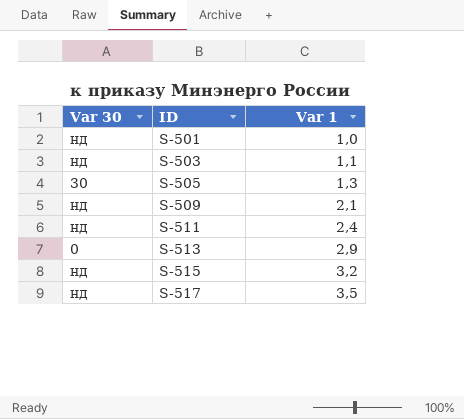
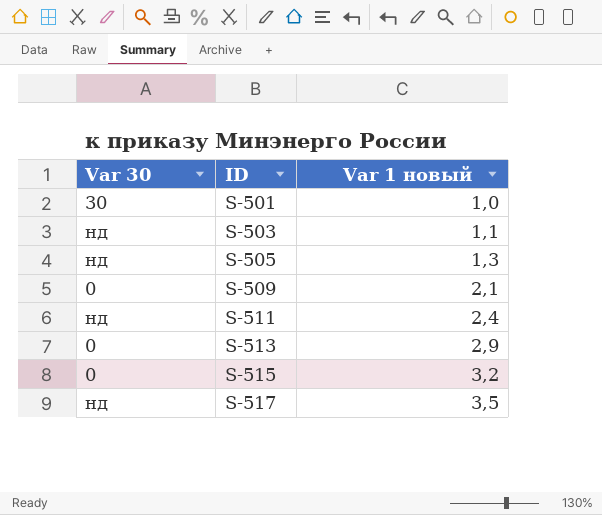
column name: Var 1 -> Var 1 новый
S-501 | Var 30: нд -> 30
S-505 | Var 30: 30 -> нд
S-509 | Var 30: нд -> 0
S-515 | Var 30: нд -> 0

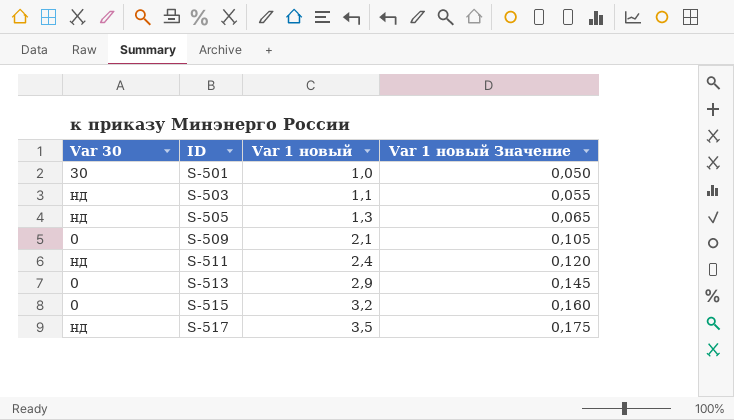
column Var 1 новый Значение | formula: none -> [Var 1 новый] * 0,05

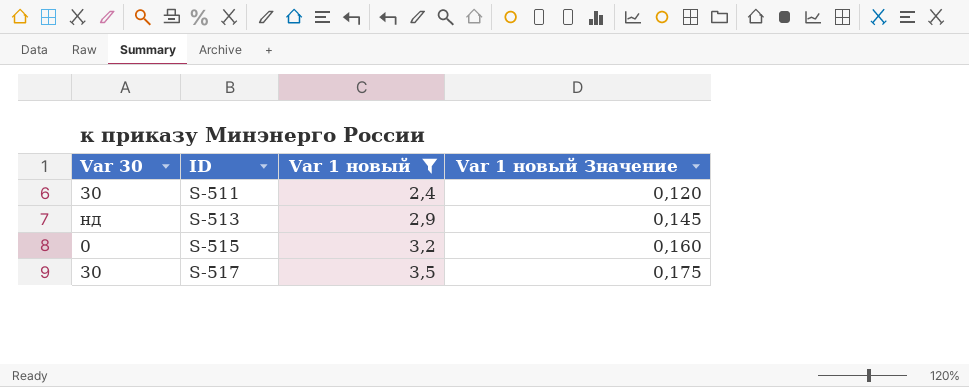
filter: none -> Var 1 новый >= 2,4
S-511 | Var 30: нд -> 30
S-513 | Var 30: 0 -> нд
S-517 | Var 30: нд -> 30

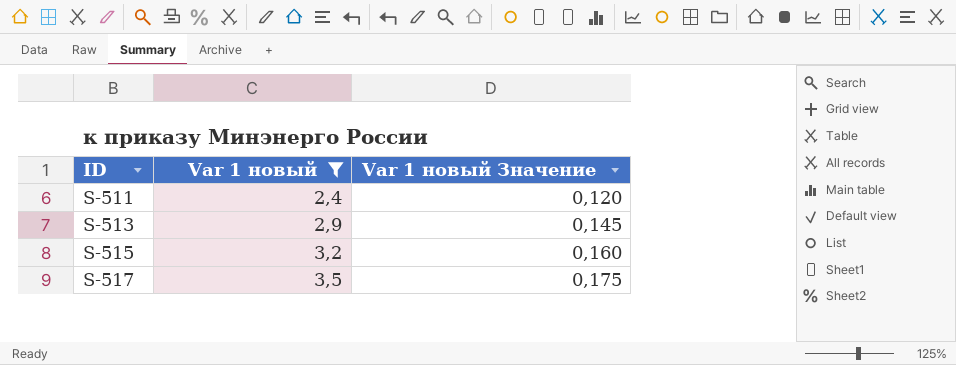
column Var 30 | position: 1 -> none

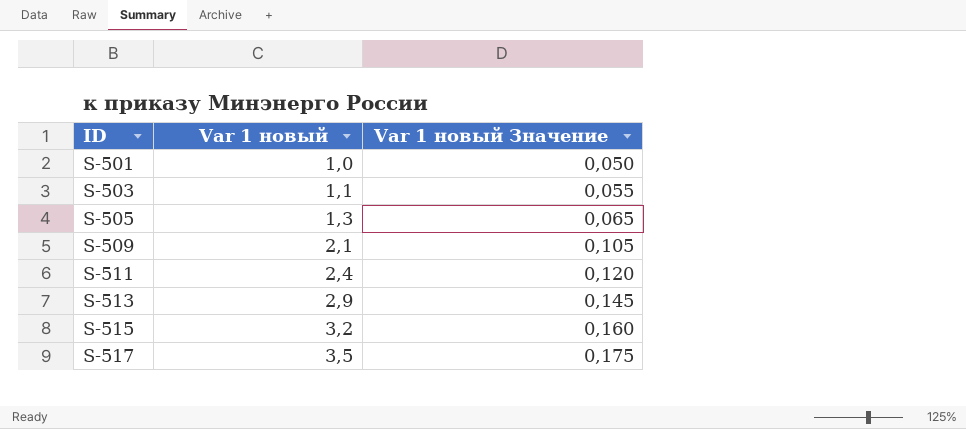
filter: Var 1 новый >= 2,4 -> none

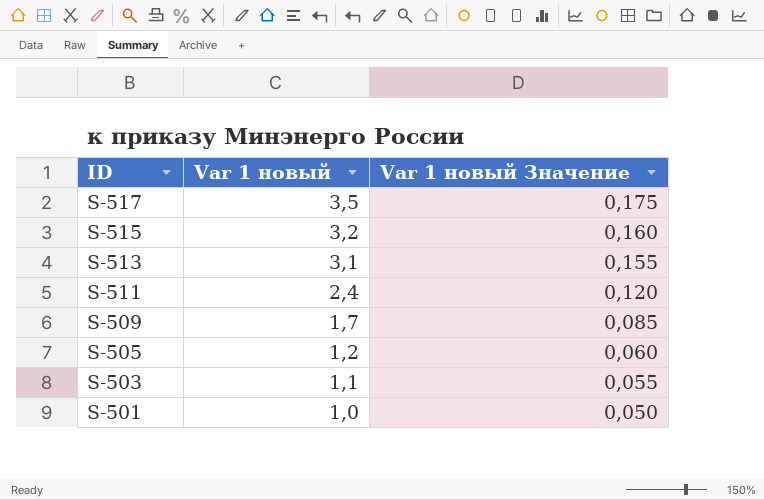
row order: ID ascending -> ID descending
S-513 | Var 1 новый: 2,9 -> 3,1
S-513 | Var 1 новый Значение: 0,145 -> 0,155
S-509 | Var 1 новый: 2,1 -> 1,7
S-509 | Var 1 новый Значение: 0,105 -> 0,085
S-505 | Var 1 новый: 1,3 -> 1,2
S-505 | Var 1 новый Значение: 0,065 -> 0,060

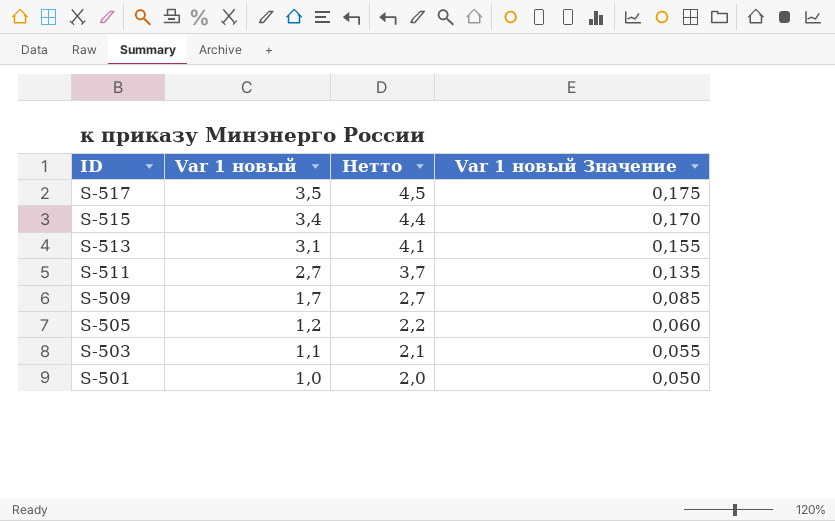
column Нетто | formula: none -> [Var 1 новый] + 1
S-515 | Var 1 новый: 3,2 -> 3,4
S-515 | Var 1 новый Значение: 0,160 -> 0,170
S-511 | Var 1 новый: 2,4 -> 2,7
S-511 | Var 1 новый Значение: 0,120 -> 0,135

